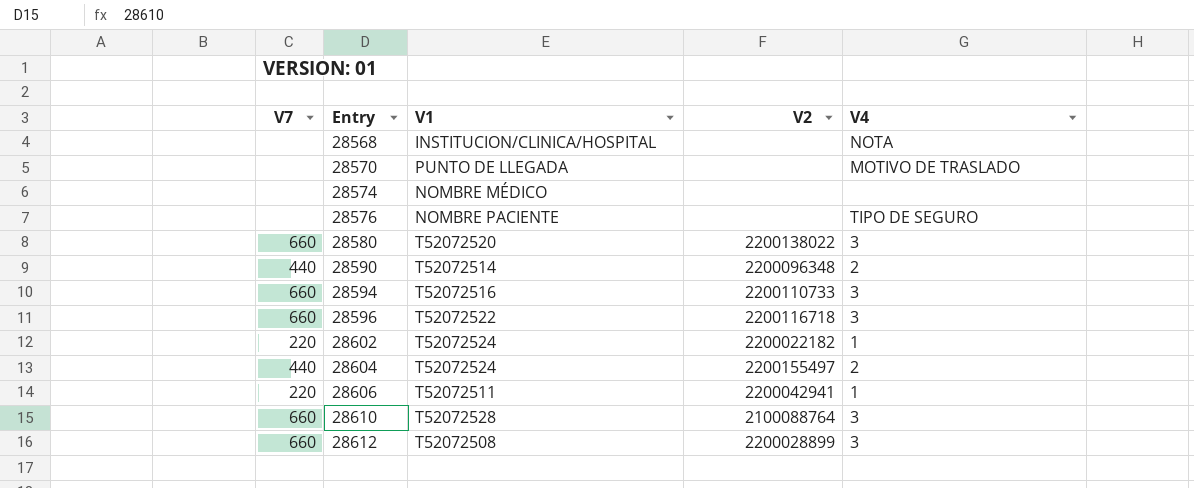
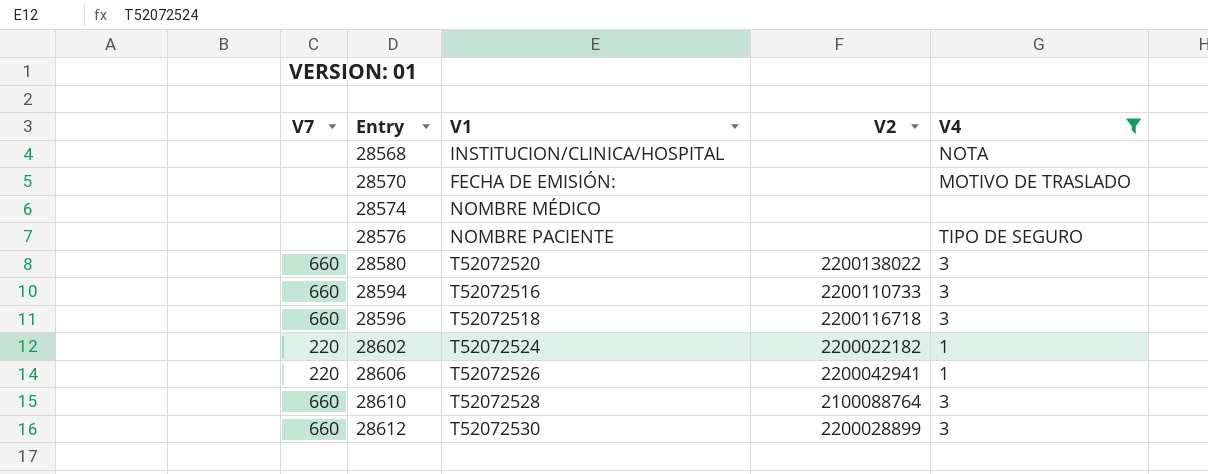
filter: none -> V4 != 2
28570 | V1: PUNTO DE LLEGADA -> FECHA DE EMISIÓN:
28596 | V1: T52072522 -> T52072518
28606 | V1: T52072511 -> T52072526
28612 | V1: T52072508 -> T52072530

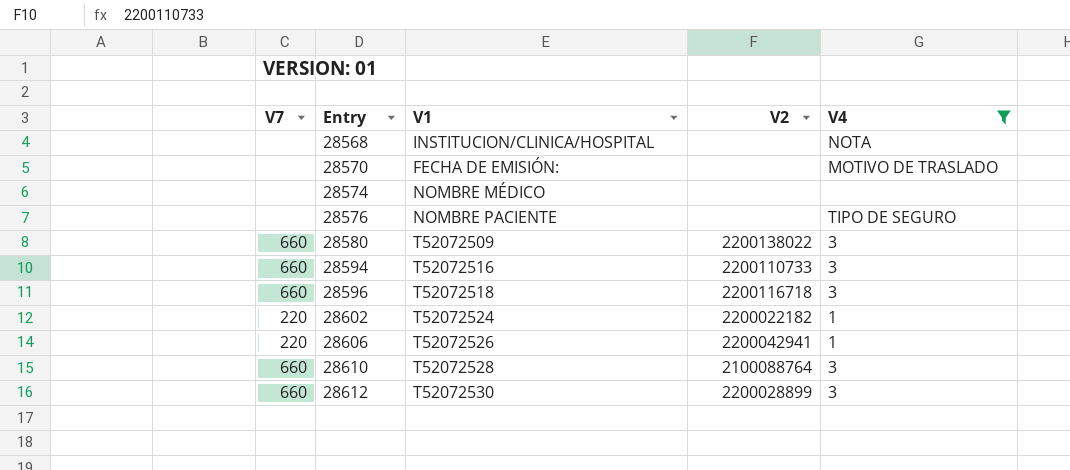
28580 | V1: T52072520 -> T52072509

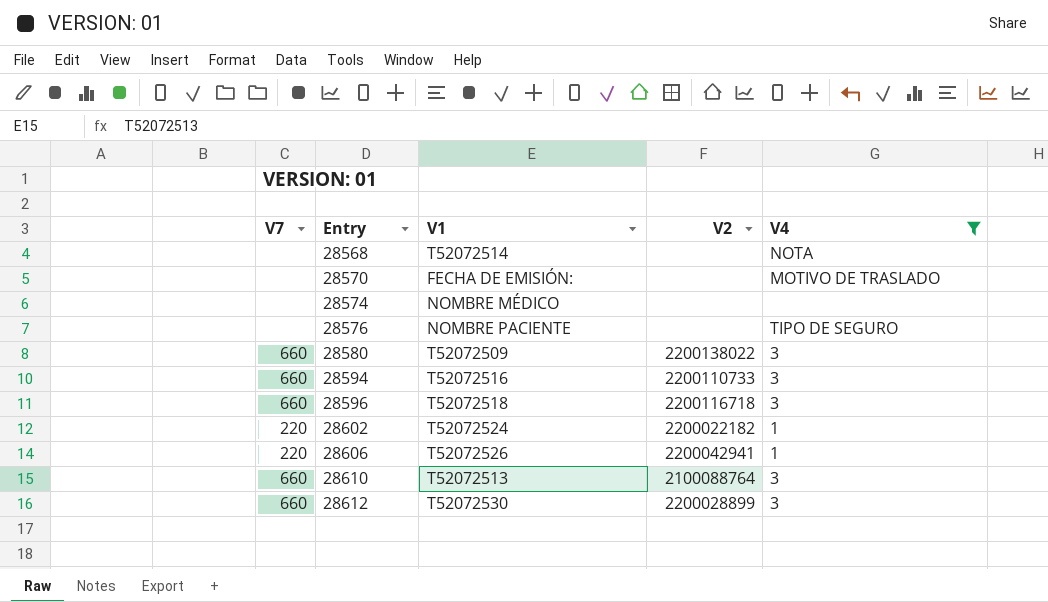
28568 | V1: INSTITUCION/CLINICA/HOSPITAL -> T52072514
28610 | V1: T52072528 -> T52072513

